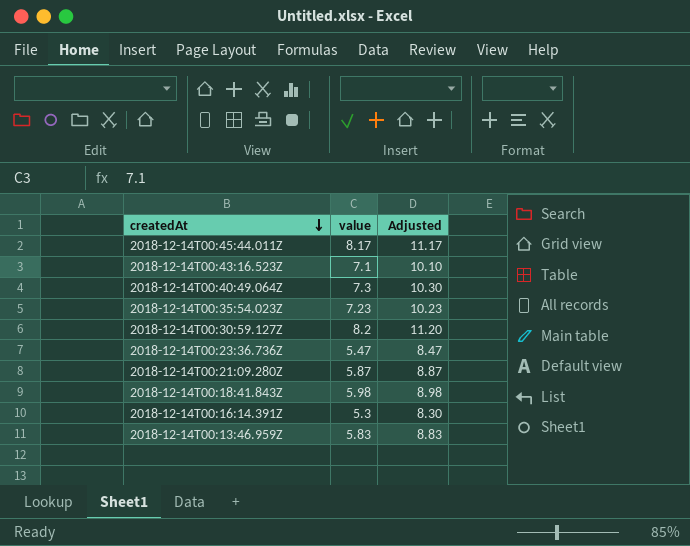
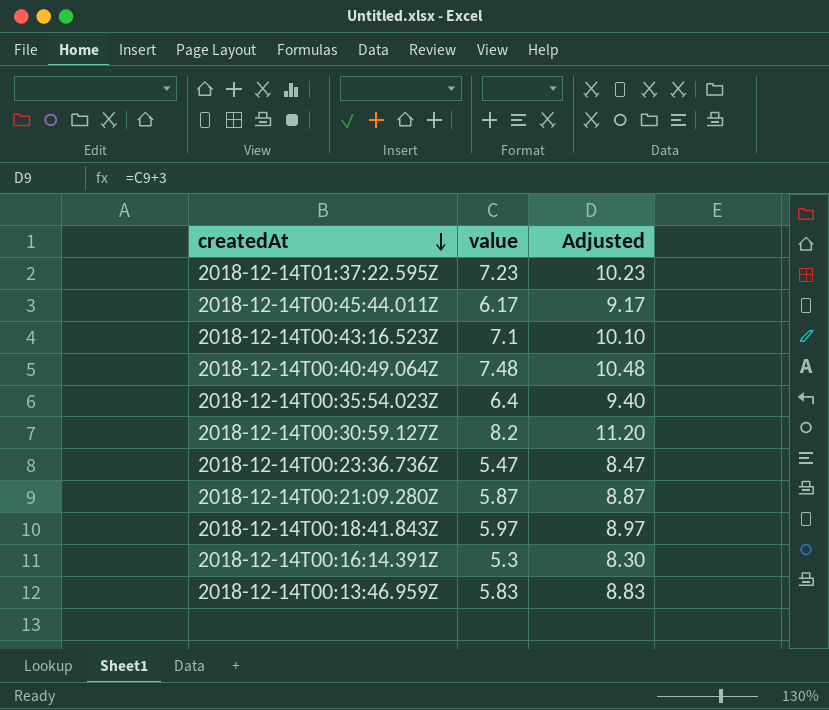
row 2018-12-14T01:37:22.595Z: none -> 7.23 | 10.23
2018-12-14T00:45:44.011Z | value: 8.17 -> 6.17
2018-12-14T00:45:44.011Z | Adjusted: 11.17 -> 9.17
2018-12-14T00:40:49.064Z | value: 7.3 -> 7.48
2018-12-14T00:40:49.064Z | Adjusted: 10.30 -> 10.48
2018-12-14T00:35:54.023Z | value: 7.23 -> 6.4
2018-12-14T00:35:54.023Z | Adjusted: 10.23 -> 9.40
2018-12-14T00:18:41.843Z | value: 5.98 -> 5.97
2018-12-14T00:18:41.843Z | Adjusted: 8.98 -> 8.97

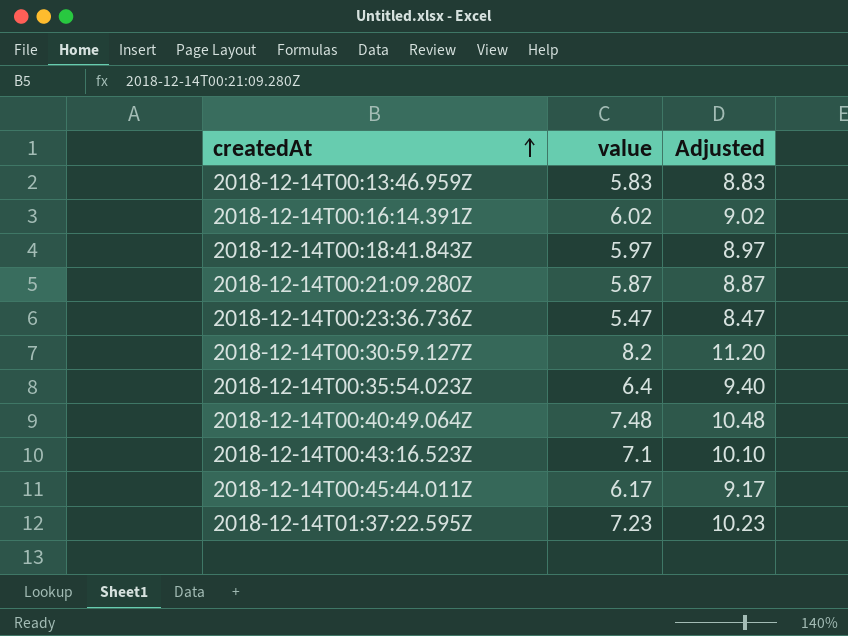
row order: createdAt descending -> createdAt ascending
2018-12-14T00:16:14.391Z | value: 5.3 -> 6.02
2018-12-14T00:16:14.391Z | Adjusted: 8.30 -> 9.02

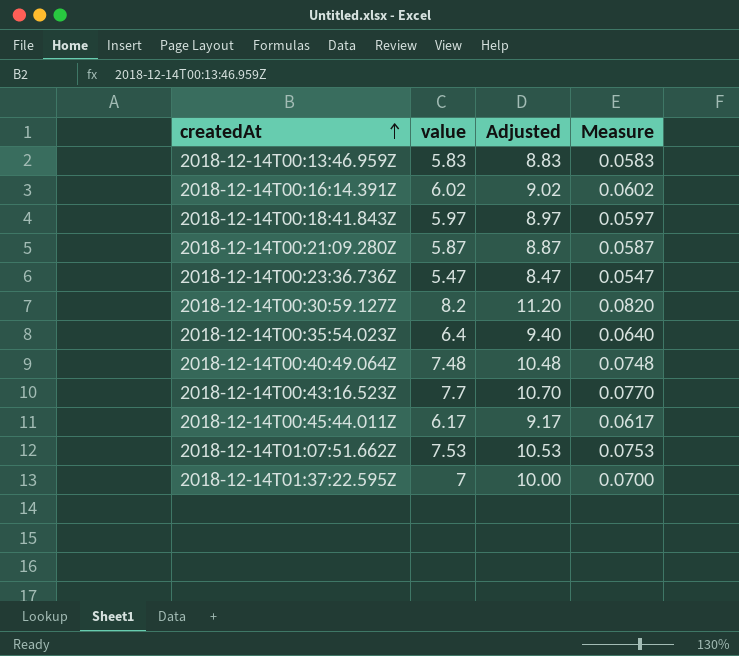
column Measure | formula: none -> [value] * 0.01
2018-12-14T00:43:16.523Z | value: 7.1 -> 7.7
2018-12-14T00:43:16.523Z | Adjusted: 10.10 -> 10.70
row 2018-12-14T01:07:51.662Z: none -> 7.53 | 10.53 | 0.0753
2018-12-14T01:37:22.595Z | value: 7.23 -> 7
2018-12-14T01:37:22.595Z | Adjusted: 10.23 -> 10.00

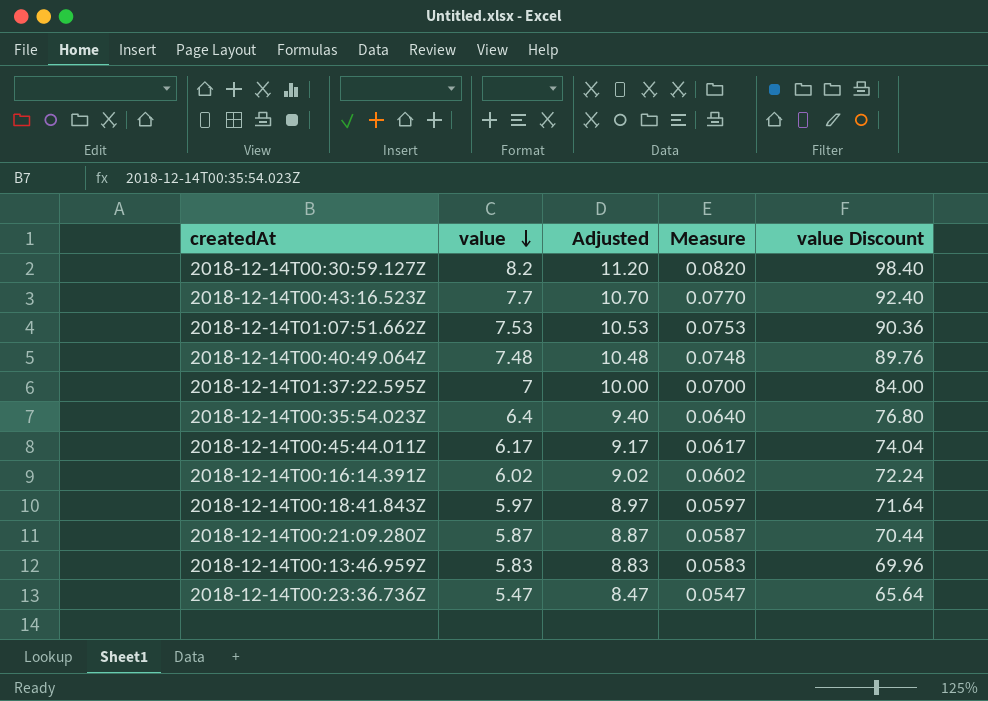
row order: createdAt ascending -> value descending
column value Discount | formula: none -> [value] * 12

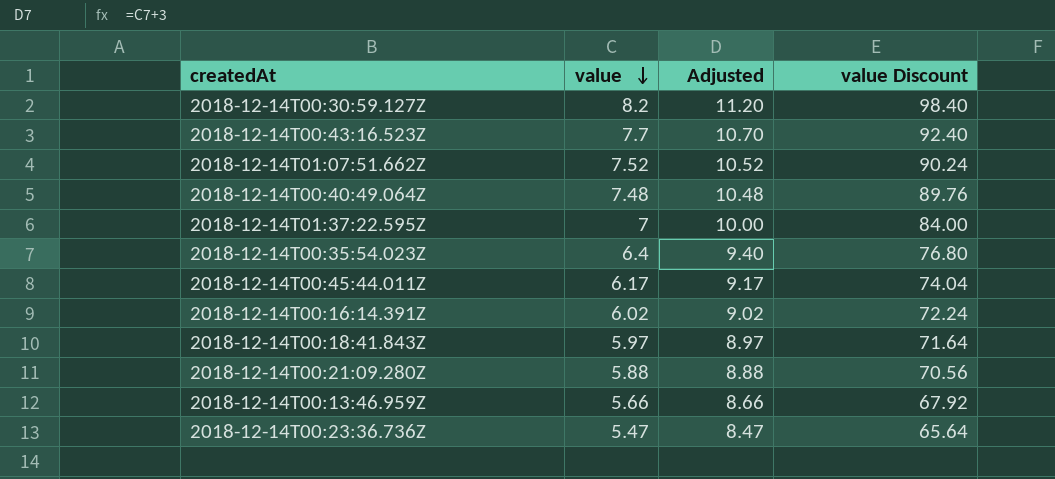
column Measure | formula: [value] * 0.01 -> none
2018-12-14T01:07:51.662Z | value: 7.53 -> 7.52
2018-12-14T01:07:51.662Z | Adjusted: 10.53 -> 10.52
2018-12-14T01:07:51.662Z | value Discount: 90.36 -> 90.24
2018-12-14T00:21:09.280Z | value: 5.87 -> 5.88
2018-12-14T00:21:09.280Z | Adjusted: 8.87 -> 8.88
2018-12-14T00:21:09.280Z | value Discount: 70.44 -> 70.56
2018-12-14T00:13:46.959Z | value: 5.83 -> 5.66
2018-12-14T00:13:46.959Z | Adjusted: 8.83 -> 8.66
2018-12-14T00:13:46.959Z | value Discount: 69.96 -> 67.92

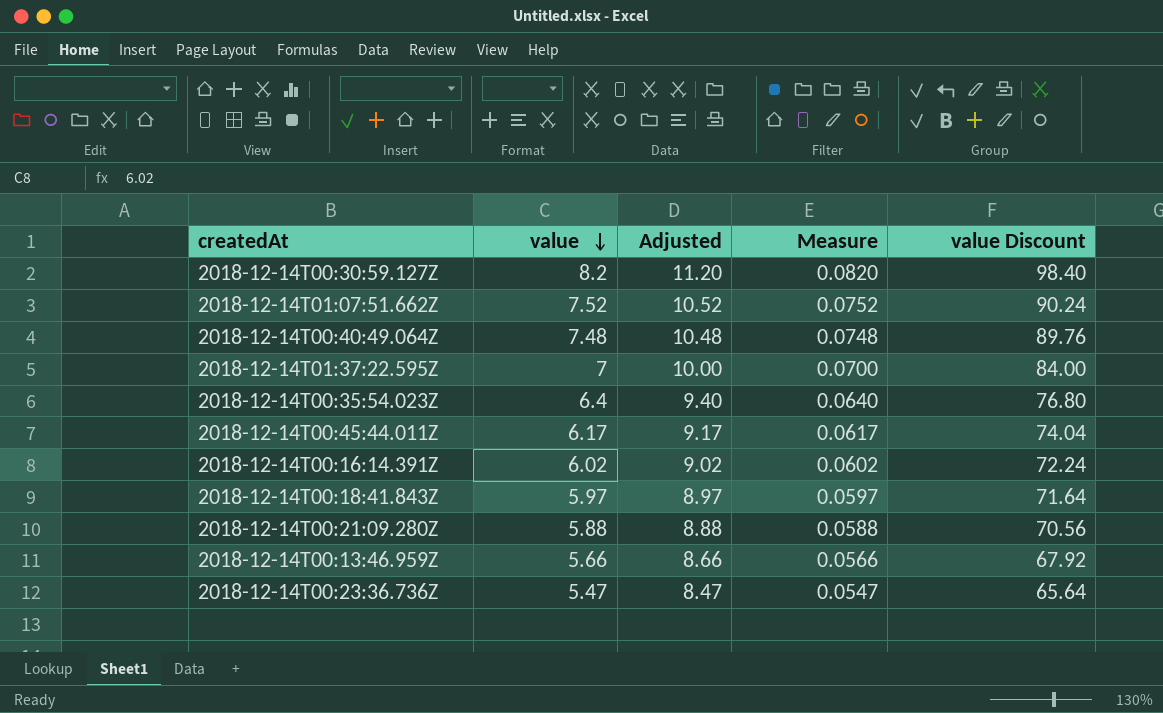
column Measure | formula: none -> [value] * 0.01
row 2018-12-14T00:43:16.523Z: 7.7 | 10.70 | 92.40 -> none

